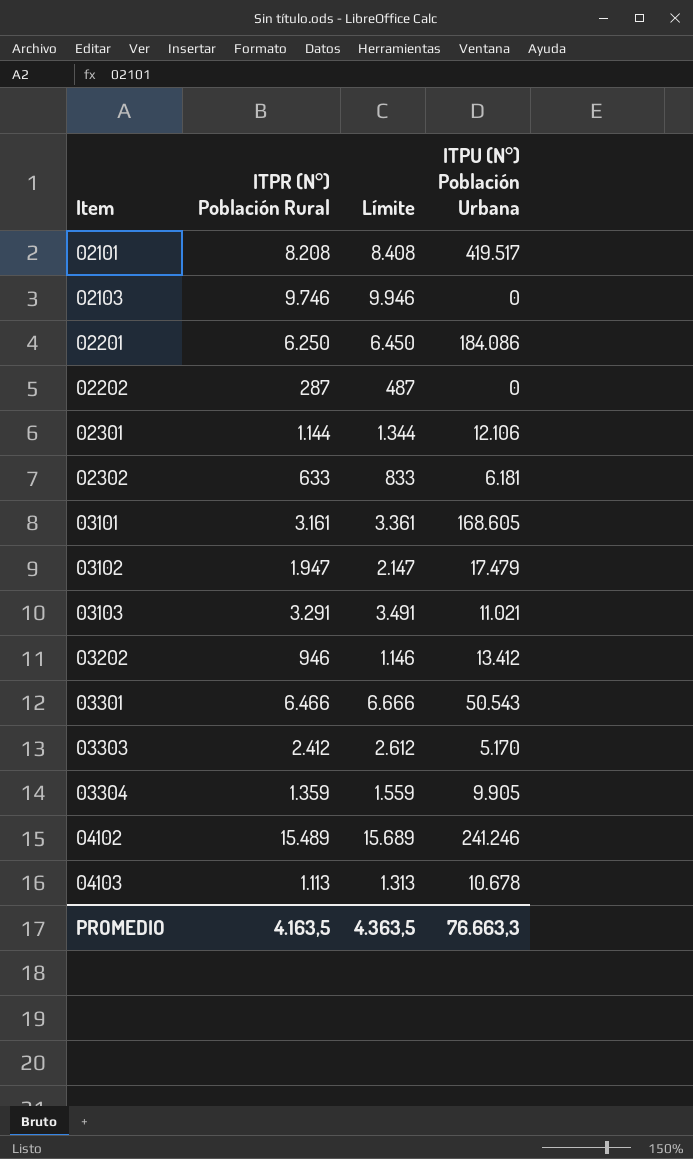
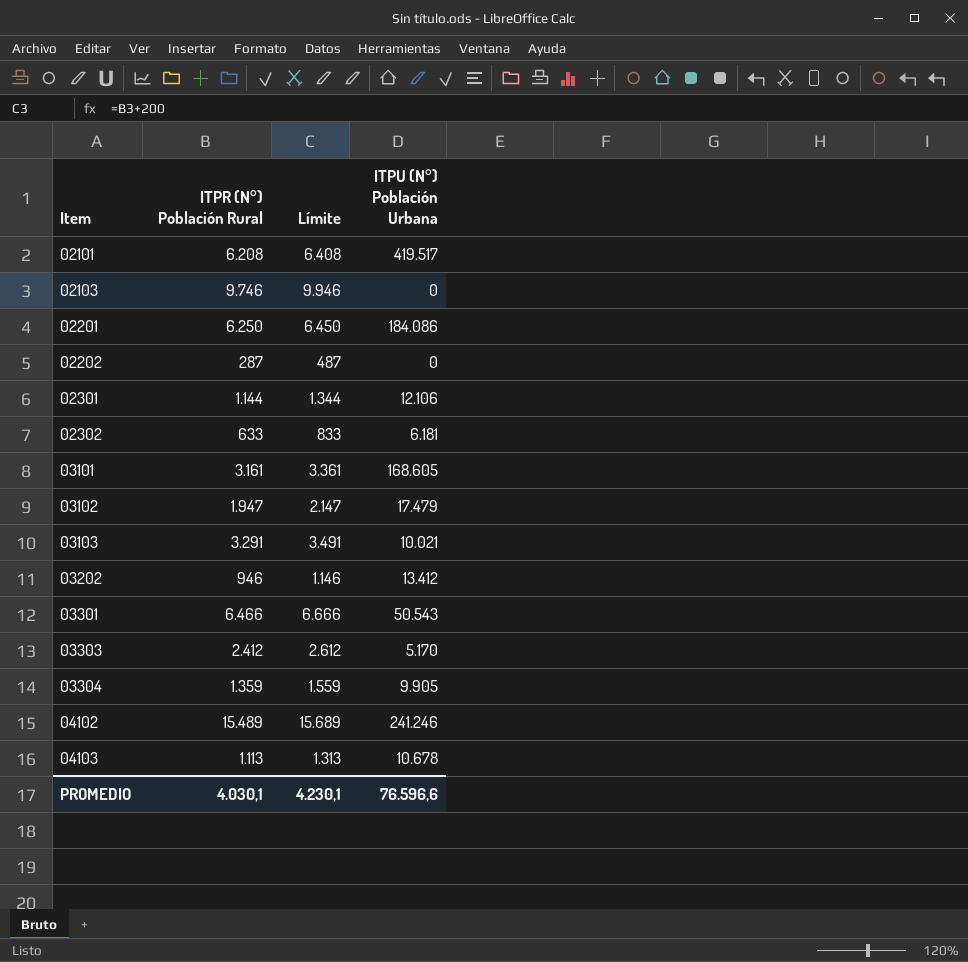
02101 | ITPR (N°) Población Rural: 8.208 -> 6.208
02101 | Límite: 8.408 -> 6.408
03103 | ITPU (N°) Población Urbana: 11.021 -> 10.021
PROMEDIO | ITPR (N°) Población Rural: 4.163,5 -> 4.030,1
PROMEDIO | Límite: 4.363,5 -> 4.230,1
PROMEDIO | ITPU (N°) Población Urbana: 76.663,3 -> 76.596,6

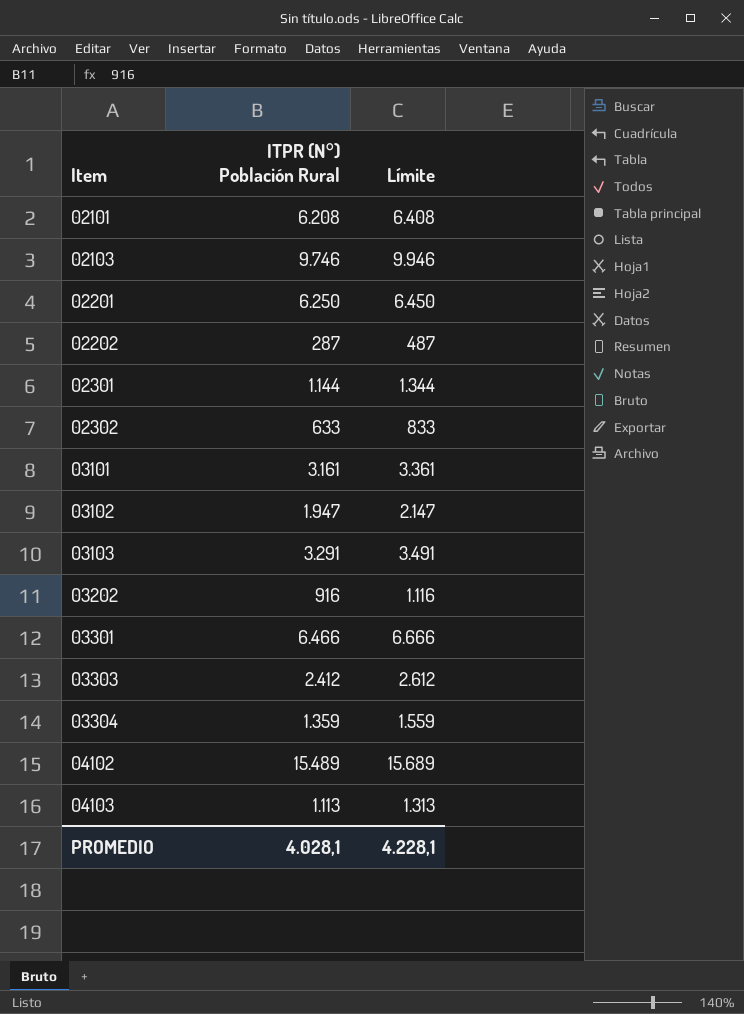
column ITPU (N°) Población Urbana | position: 4 -> none
03202 | ITPR (N°) Población Rural: 946 -> 916
03202 | Límite: 1.146 -> 1.116
PROMEDIO | ITPR (N°) Población Rural: 4.030,1 -> 4.028,1
PROMEDIO | Límite: 4.230,1 -> 4.228,1

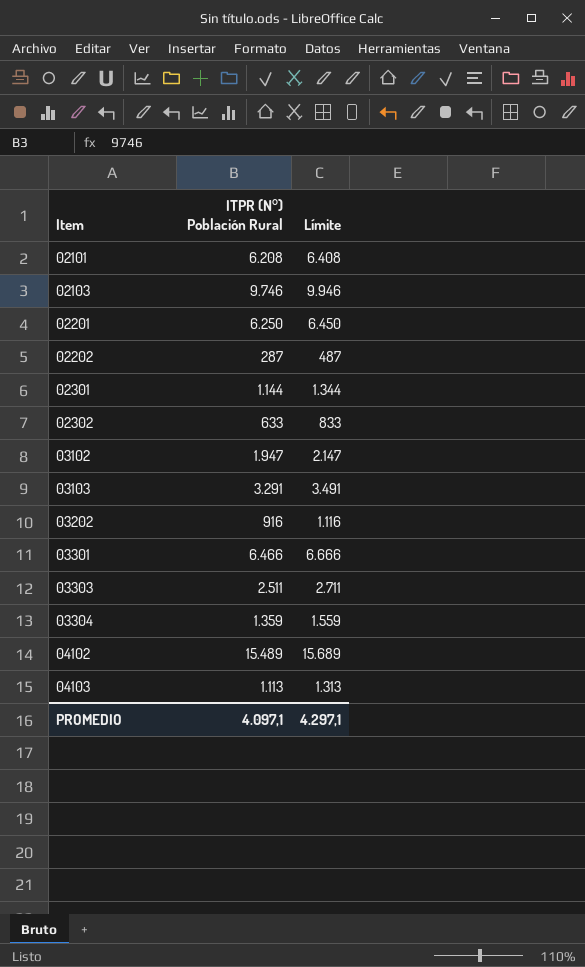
row 03101: 3.161 | 3.361 -> none
03303 | ITPR (N°) Población Rural: 2.412 -> 2.511
03303 | Límite: 2.612 -> 2.711
PROMEDIO | ITPR (N°) Población Rural: 4.028,1 -> 4.097,1
PROMEDIO | Límite: 4.228,1 -> 4.297,1

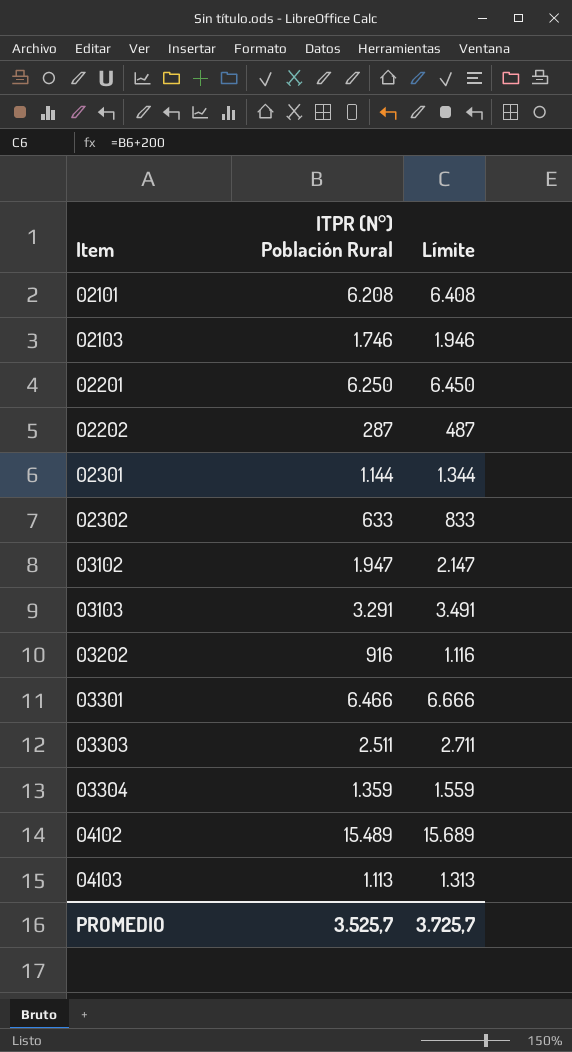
02103 | ITPR (N°) Población Rural: 9.746 -> 1.746
02103 | Límite: 9.946 -> 1.946
PROMEDIO | ITPR (N°) Población Rural: 4.097,1 -> 3.525,7
PROMEDIO | Límite: 4.297,1 -> 3.725,7

